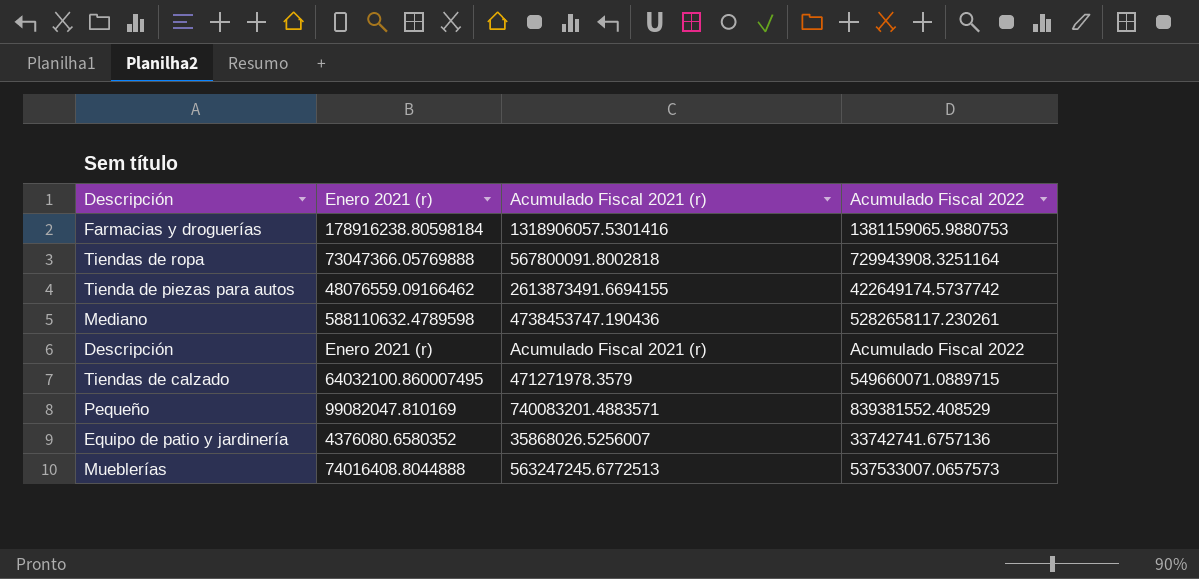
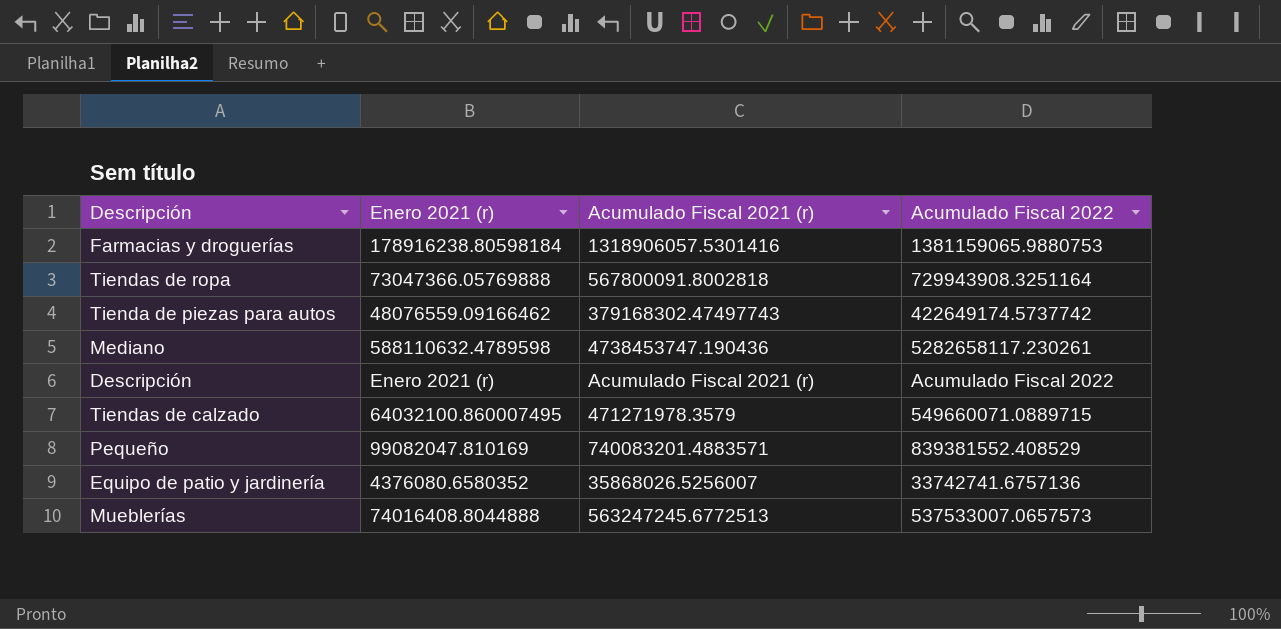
Tienda de piezas para autos | Acumulado Fiscal 2021 (r): 2613873491.6694155 -> 379168302.47497743

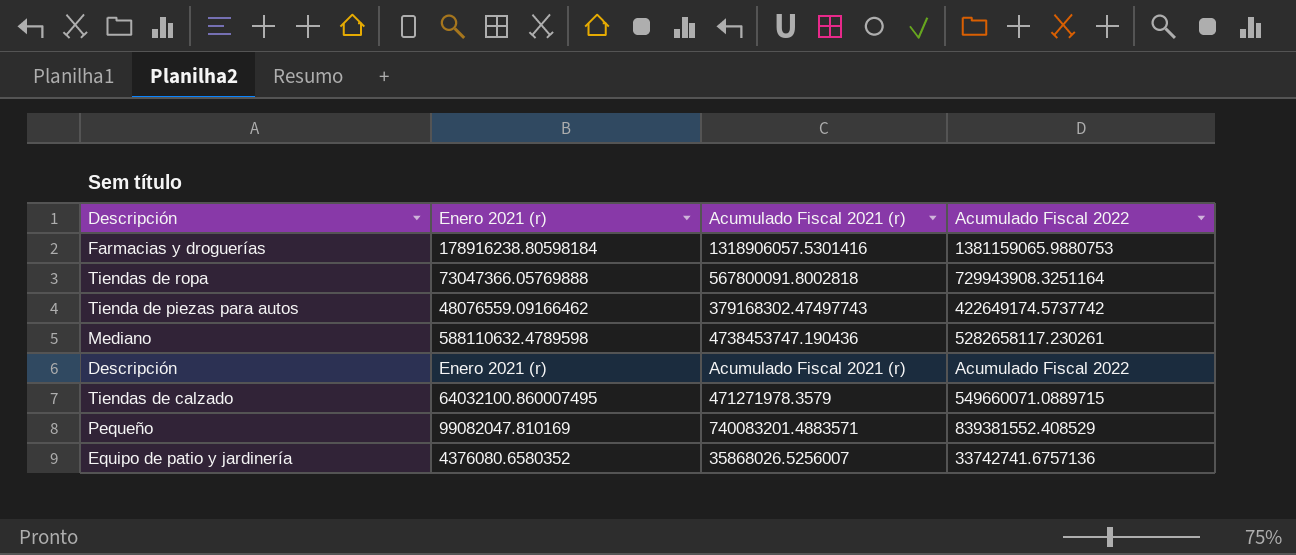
row Mueblerías: 74016408.8044888 | 563247245.6772513 | 537533007.0657573 -> none

